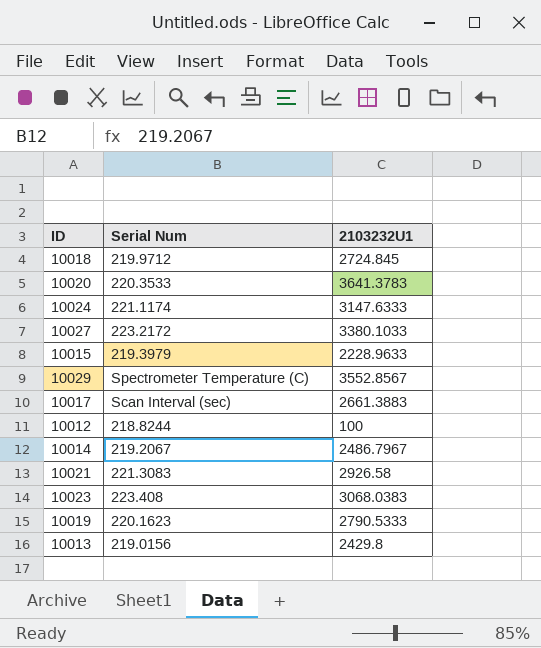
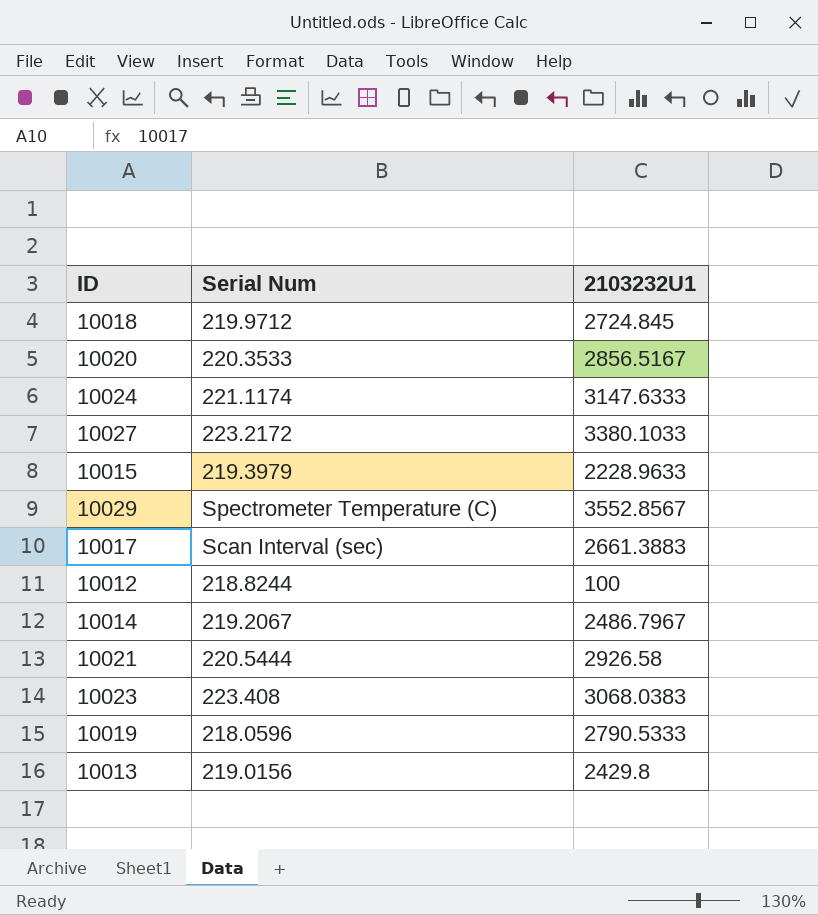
10020 | 2103232U1: 3641.3783 -> 2856.5167
10021 | Serial Num: 221.3083 -> 220.5444
10019 | Serial Num: 220.1623 -> 218.0596

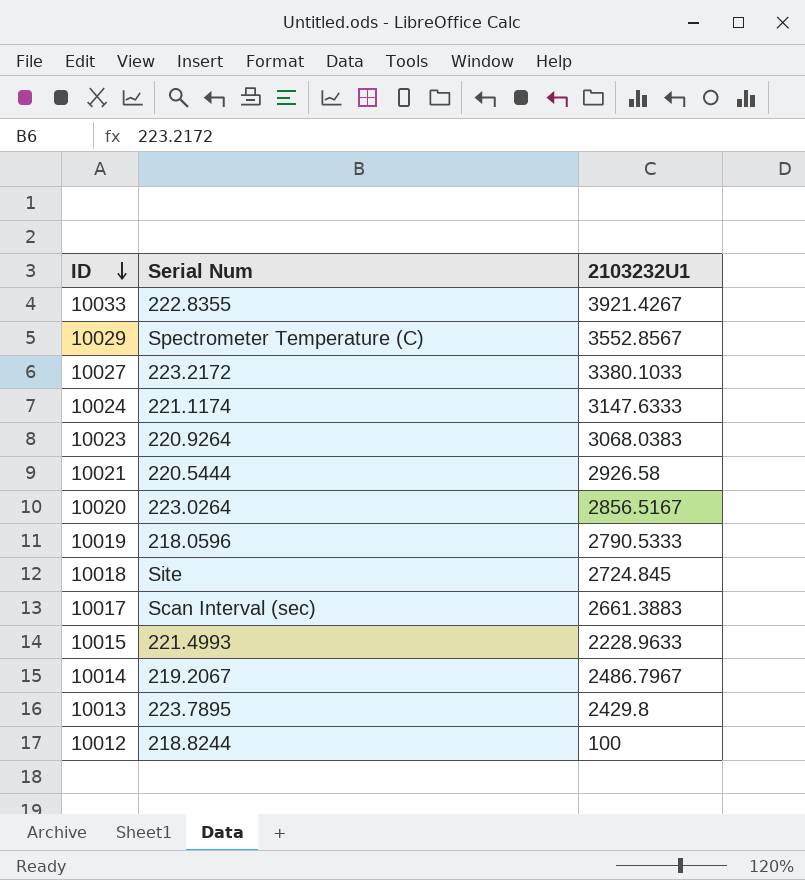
row order: none -> ID descending
row 10033: none -> 222.8355 | 3921.4267
10023 | Serial Num: 223.408 -> 220.9264
10020 | Serial Num: 220.3533 -> 223.0264
10018 | Serial Num: 219.9712 -> Site
10015 | Serial Num: 219.3979 -> 221.4993
10013 | Serial Num: 219.0156 -> 223.7895

